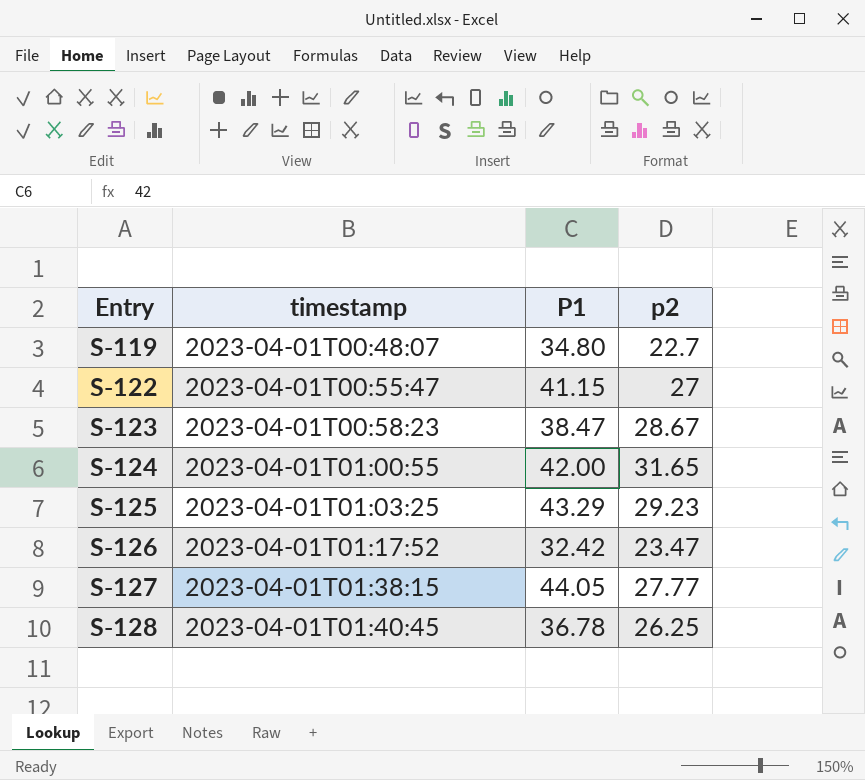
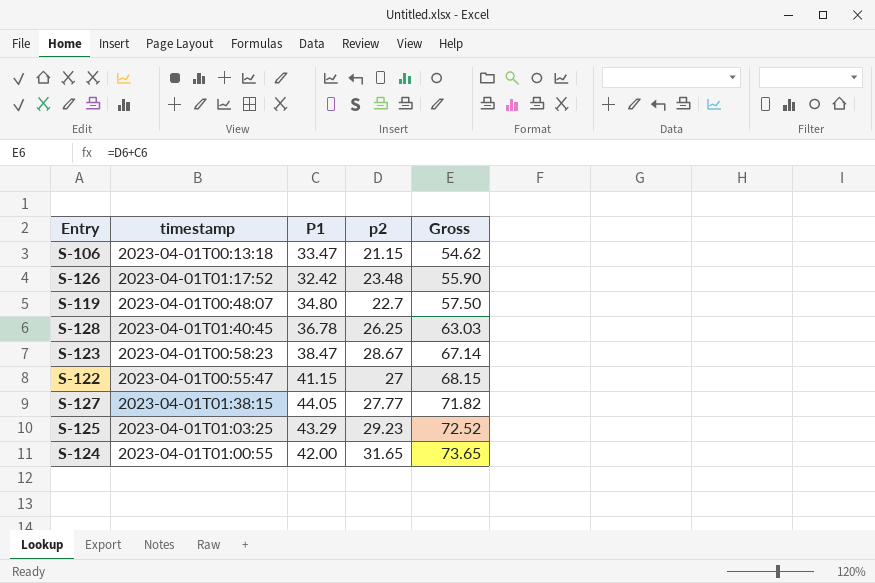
row order: Entry ascending -> Gross ascending
column Gross | formula: none -> [P1] + [p2]
row S-106: none -> 2023-04-01T00:13:18 | 33.47 | 21.15 | 54.62
S-126 | p2: 23.47 -> 23.48

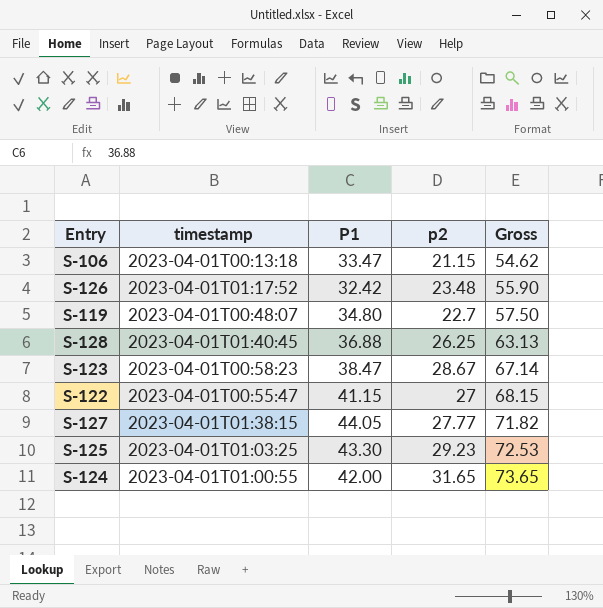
S-128 | P1: 36.78 -> 36.88
S-128 | Gross: 63.03 -> 63.13
S-125 | P1: 43.29 -> 43.30
S-125 | Gross: 72.52 -> 72.53

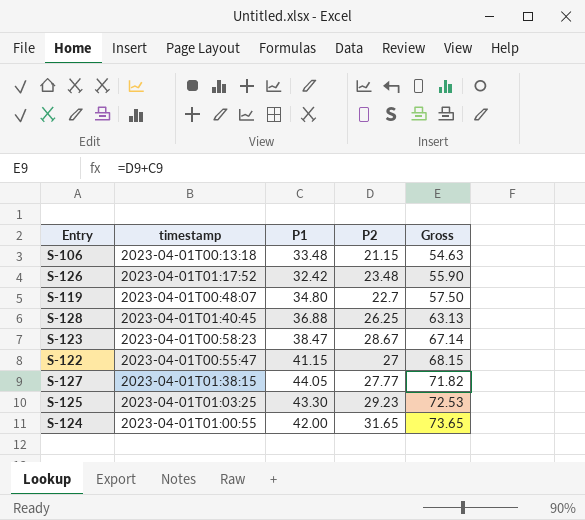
column name: p2 -> P2
S-106 | P1: 33.47 -> 33.48
S-106 | Gross: 54.62 -> 54.63

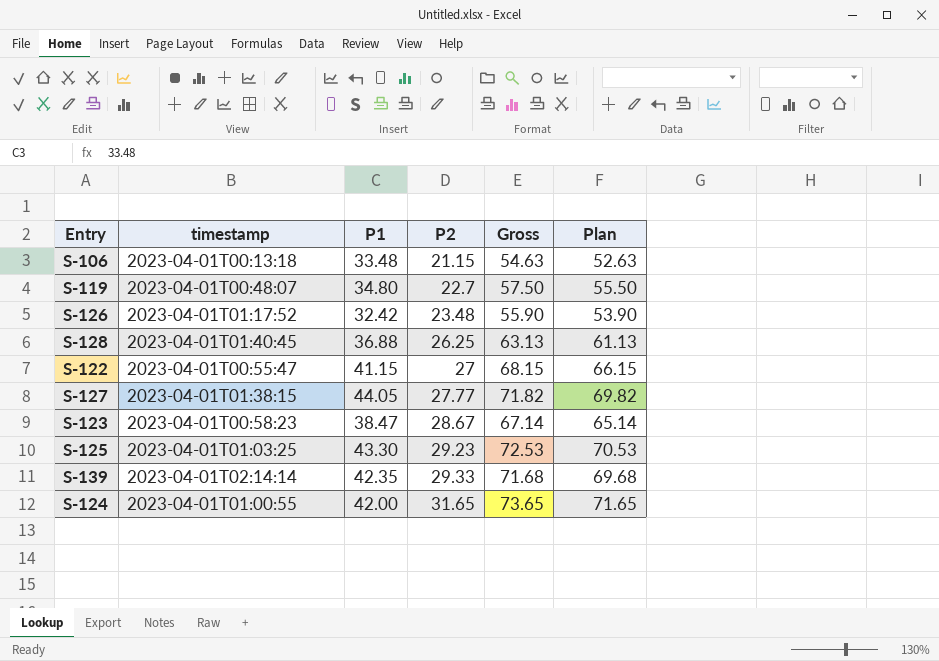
row order: Gross ascending -> P2 ascending
column Plan | formula: none -> [Gross] - 2
row S-139: none -> 2023-04-01T02:14:14 | 42.35 | 29.33 | 71.68 | 69.68

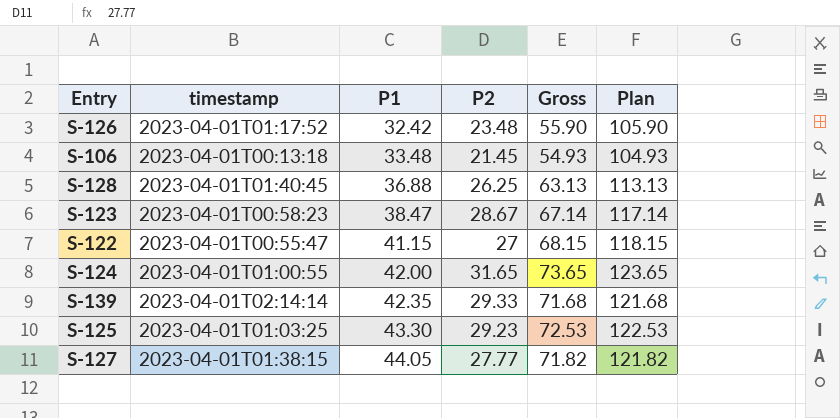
row order: P2 ascending -> P1 ascending
column Plan | formula: [Gross] - 2 -> [Gross] + 50
row S-119: 2023-04-01T00:48:07 | 34.80 | 22.7 | 57.50 | 55.50 -> none
S-106 | P2: 21.15 -> 21.45
S-106 | Gross: 54.63 -> 54.93

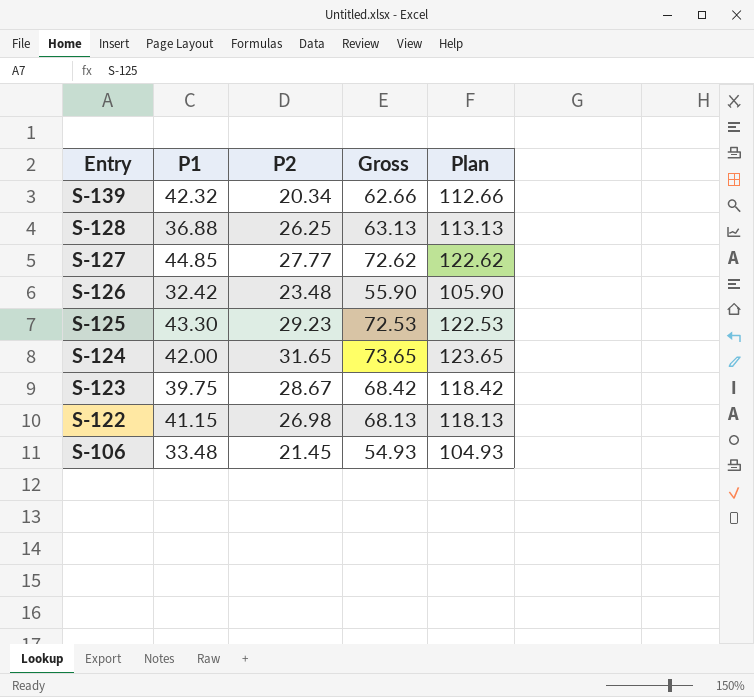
row order: P1 ascending -> Entry descending
column timestamp | position: 2 -> none
S-139 | P1: 42.35 -> 42.32
S-139 | P2: 29.33 -> 20.34
S-139 | Gross: 71.68 -> 62.66
S-139 | Plan: 121.68 -> 112.66
S-127 | P1: 44.05 -> 44.85
S-127 | Gross: 71.82 -> 72.62
S-127 | Plan: 121.82 -> 122.62
S-123 | P1: 38.47 -> 39.75
S-123 | Gross: 67.14 -> 68.42
S-123 | Plan: 117.14 -> 118.42
S-122 | P2: 27 -> 26.98
S-122 | Gross: 68.15 -> 68.13
S-122 | Plan: 118.15 -> 118.13

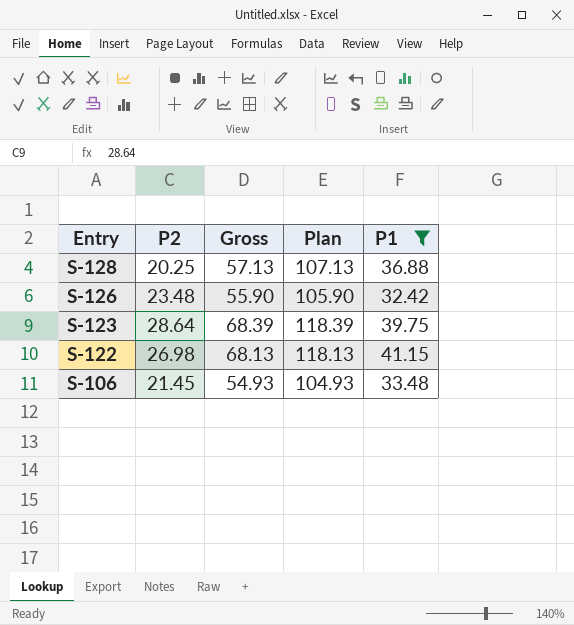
filter: none -> P1 <= 41.15
column P1 | position: 2 -> 5
S-128 | P2: 26.25 -> 20.25
S-128 | Gross: 63.13 -> 57.13
S-128 | Plan: 113.13 -> 107.13
S-123 | P2: 28.67 -> 28.64
S-123 | Gross: 68.42 -> 68.39
S-123 | Plan: 118.42 -> 118.39

